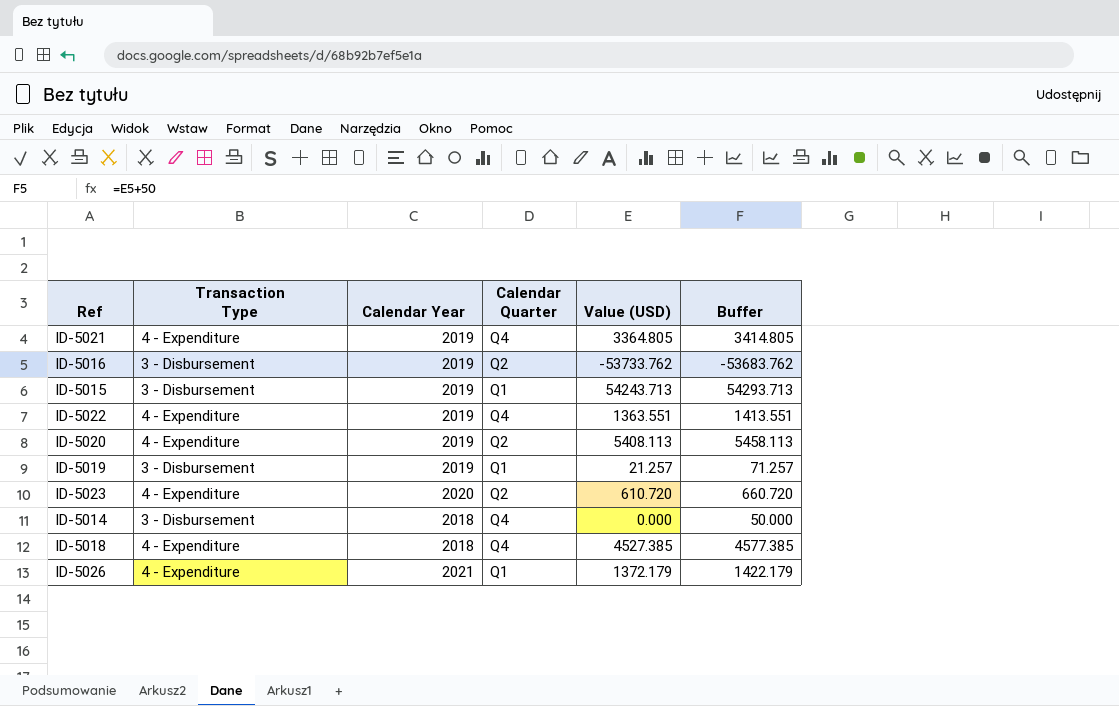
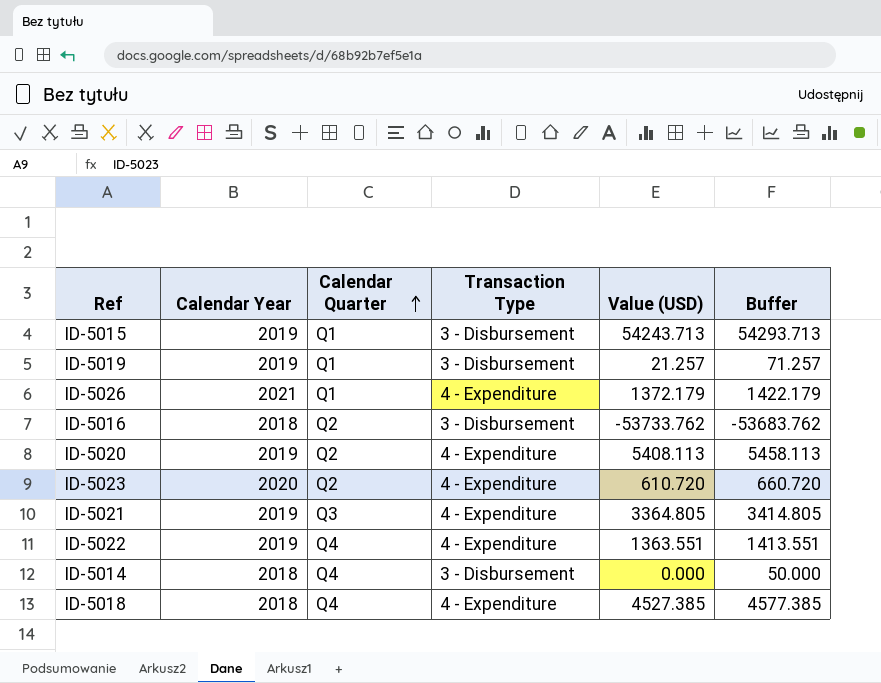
row order: none -> Calendar Quarter ascending
column Transaction Type | position: 2 -> 4
ID-5016 | Calendar Year: 2019 -> 2018
ID-5021 | Calendar Quarter: Q4 -> Q3

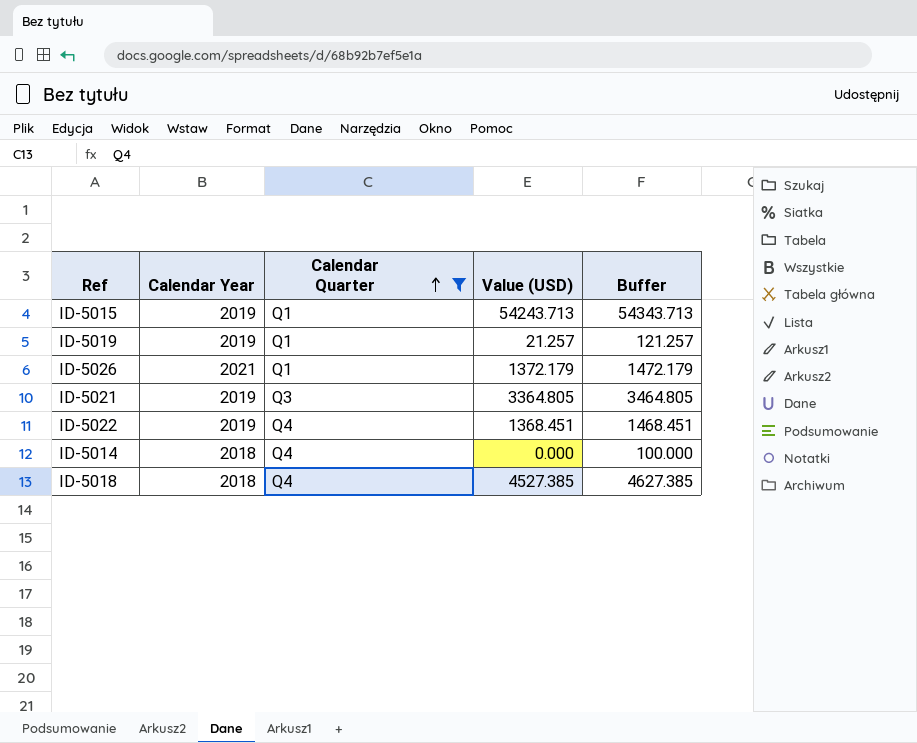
filter: none -> Calendar Quarter != Q2
column Transaction Type | position: 4 -> none
column Buffer | formula: [Value (USD)] + 50 -> [Value (USD)] + 100
ID-5022 | Value (USD): 1363.551 -> 1368.451

